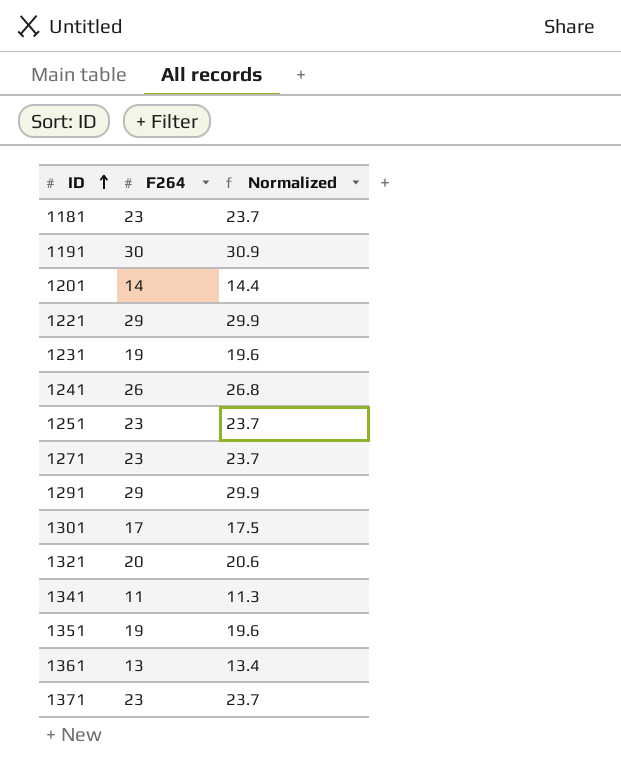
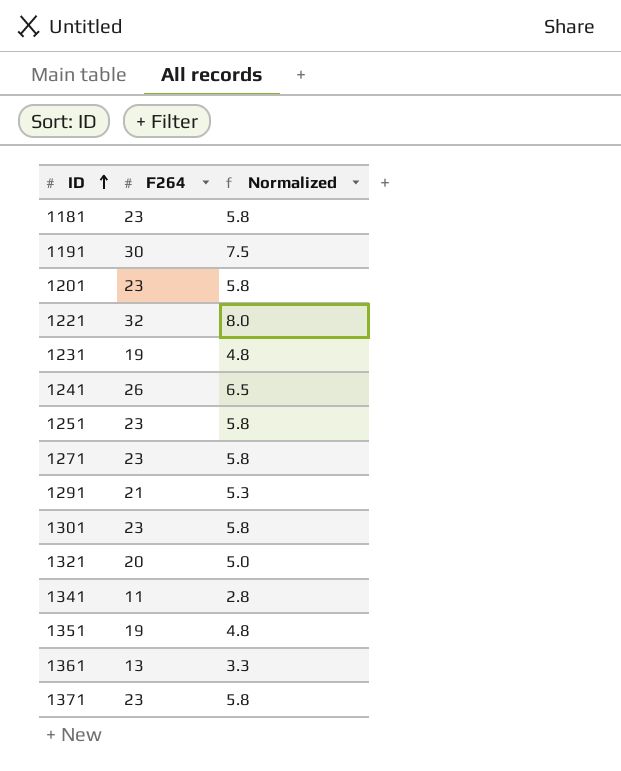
column Normalized | formula: [F264] * 1.03 -> [F264] * 0.25
1201 | F264: 14 -> 23
1221 | F264: 29 -> 32
1291 | F264: 29 -> 21
1301 | F264: 17 -> 23

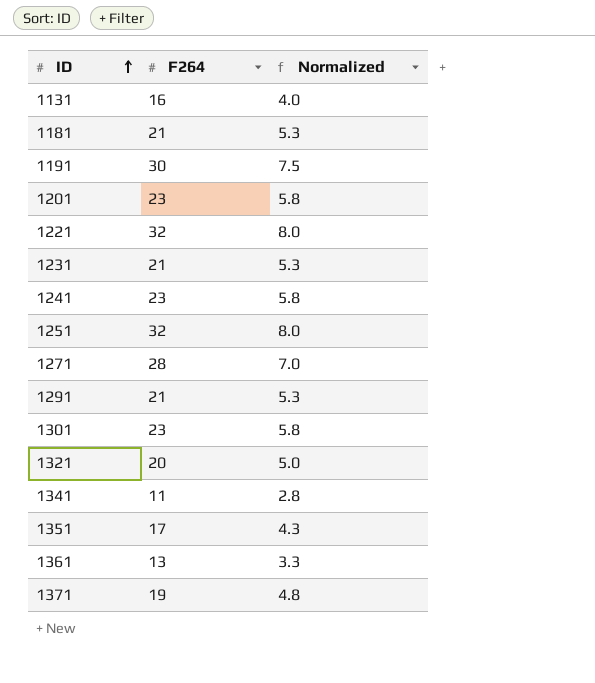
row 1131: none -> 16 | 4.0
1181 | F264: 23 -> 21
1181 | Normalized: 5.8 -> 5.3
1231 | F264: 19 -> 21
1231 | Normalized: 4.8 -> 5.3
1241 | F264: 26 -> 23
1241 | Normalized: 6.5 -> 5.8
1251 | F264: 23 -> 32
1251 | Normalized: 5.8 -> 8.0
1271 | F264: 23 -> 28
1271 | Normalized: 5.8 -> 7.0
1351 | F264: 19 -> 17
1351 | Normalized: 4.8 -> 4.3
1371 | F264: 23 -> 19
1371 | Normalized: 5.8 -> 4.8

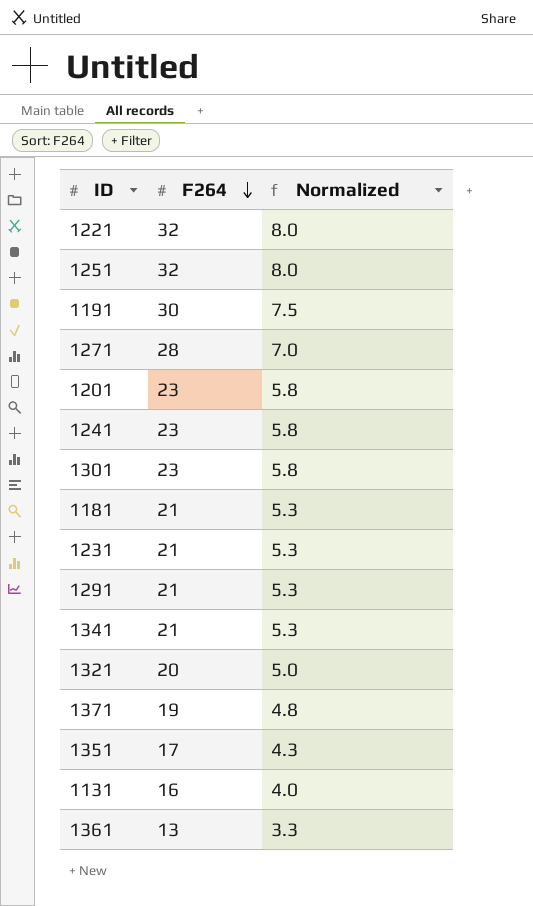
row order: ID ascending -> F264 descending
1341 | F264: 11 -> 21
1341 | Normalized: 2.8 -> 5.3

